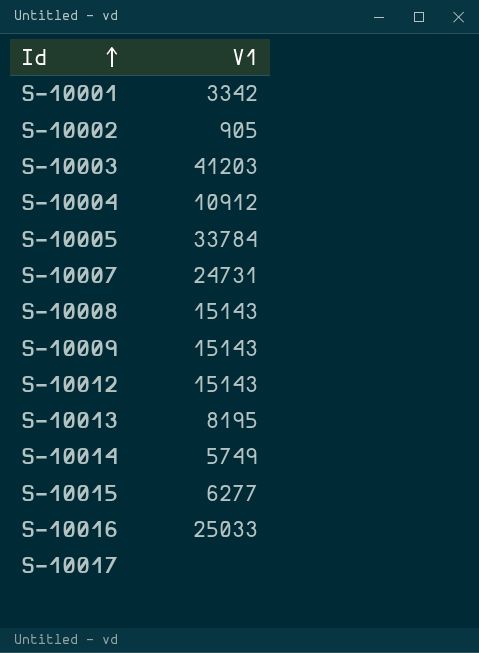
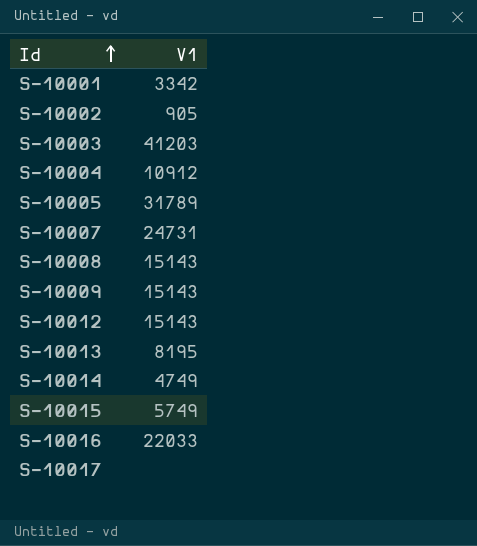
S-10005 | V1: 33784 -> 31789
S-10014 | V1: 5749 -> 4749
S-10015 | V1: 6277 -> 5749
S-10016 | V1: 25033 -> 22033

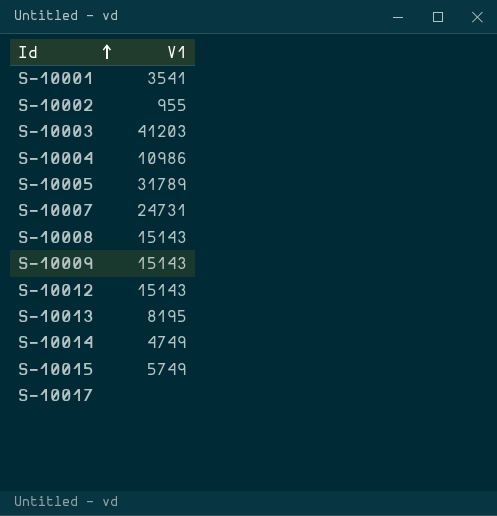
row S-10016: 22033 -> none
S-10001 | V1: 3342 -> 3541
S-10002 | V1: 905 -> 955
S-10004 | V1: 10912 -> 10986

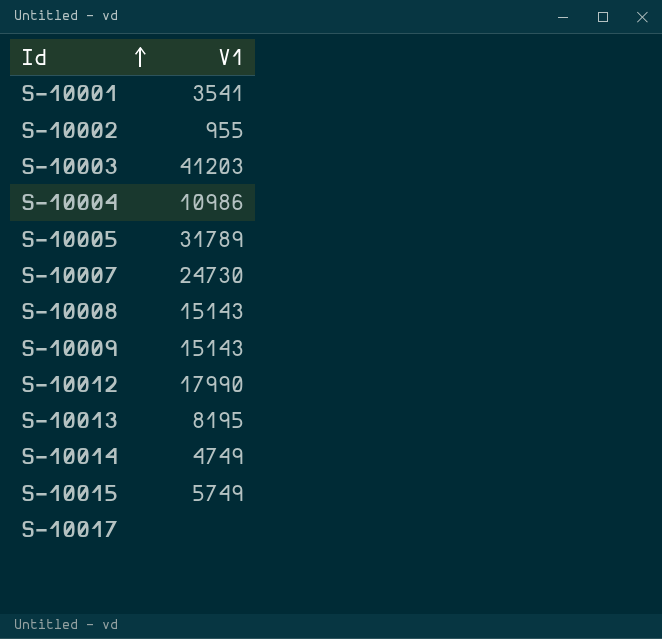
S-10007 | V1: 24731 -> 24730
S-10012 | V1: 15143 -> 17990

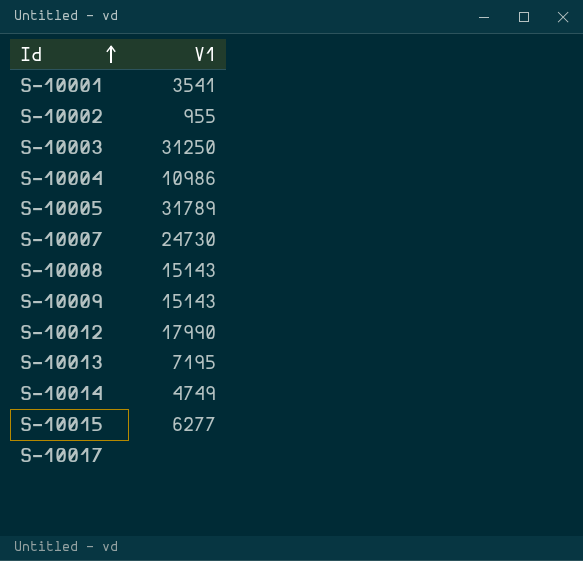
S-10003 | V1: 41203 -> 31250
S-10013 | V1: 8195 -> 7195
S-10015 | V1: 5749 -> 6277

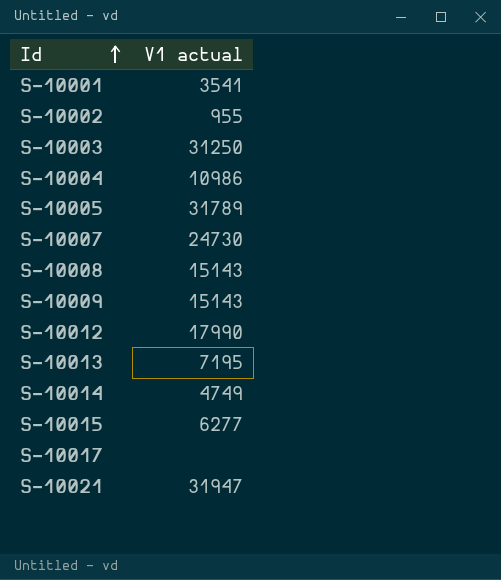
column name: V1 -> V1 actual
row S-10021: none -> 31947

